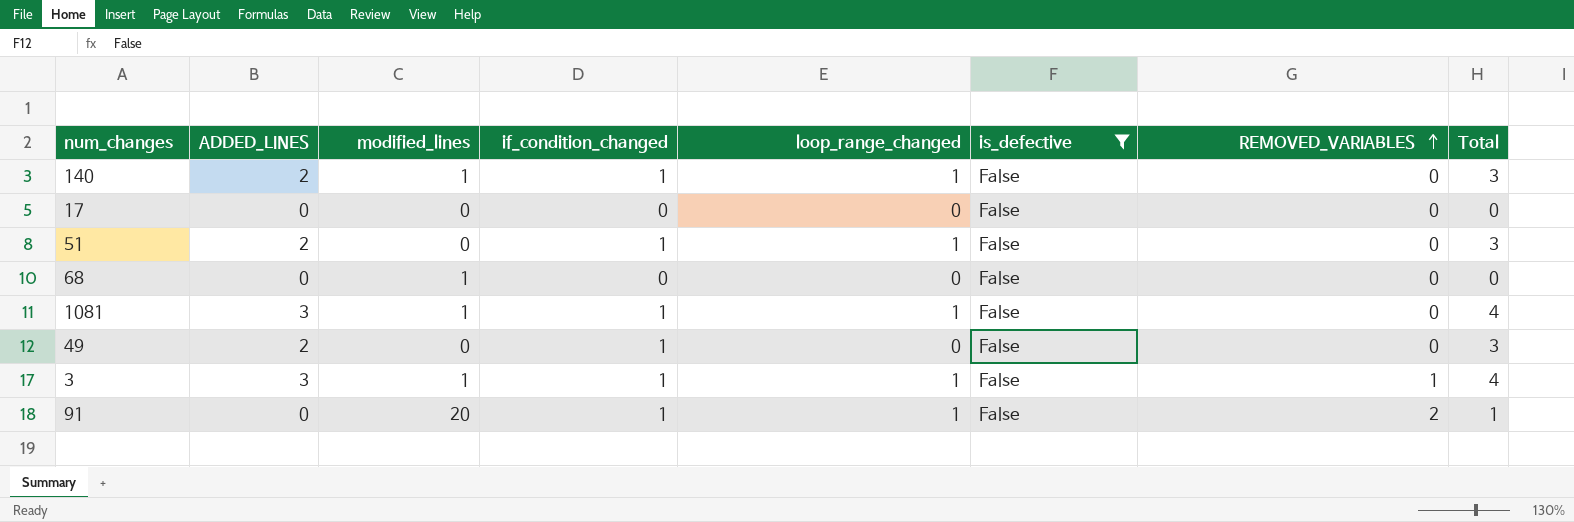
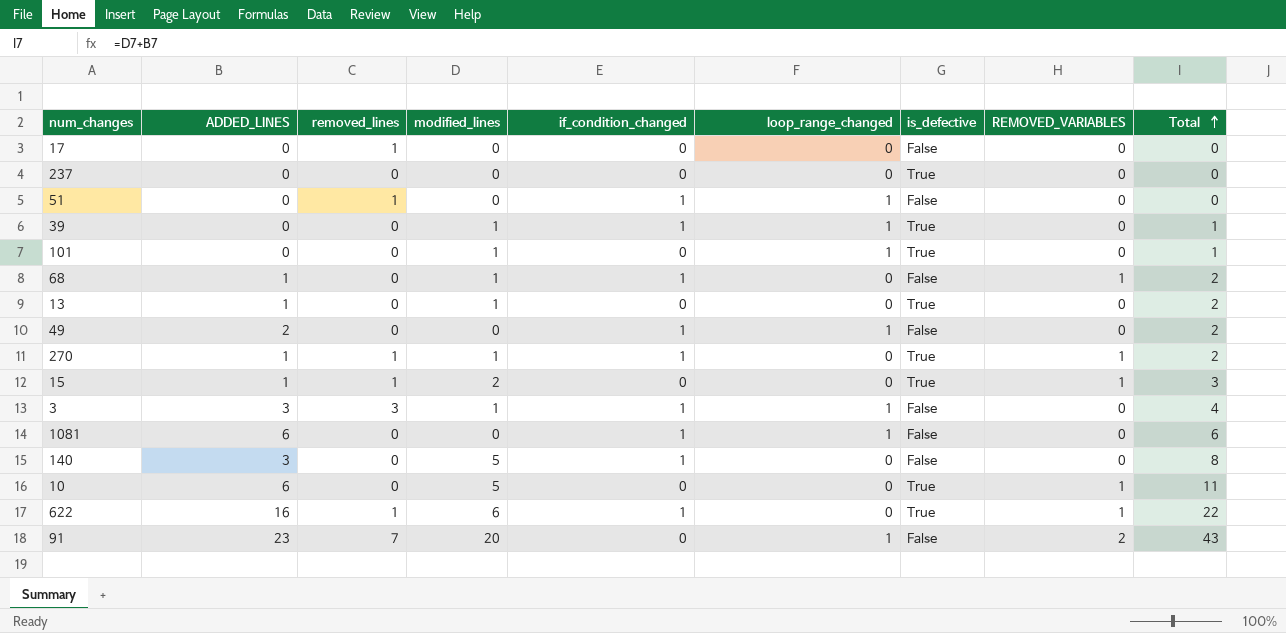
filter: is_defective = False -> none
row order: REMOVED_VARIABLES ascending -> Total ascending
column removed_lines | position: none -> 3
column Total | formula: [ADDED_LINES] + [if_condition_changed] -> [ADDED_LINES] + [modified_lines]
51 | ADDED_LINES: 2 -> 0
68 | ADDED_LINES: 0 -> 1
68 | if_condition_changed: 0 -> 1
68 | REMOVED_VARIABLES: 0 -> 1
49 | loop_range_changed: 0 -> 1
3 | REMOVED_VARIABLES: 1 -> 0
1081 | ADDED_LINES: 3 -> 6
1081 | modified_lines: 1 -> 0
140 | ADDED_LINES: 2 -> 3
140 | modified_lines: 1 -> 5
140 | loop_range_changed: 1 -> 0
91 | ADDED_LINES: 0 -> 23
91 | if_condition_changed: 1 -> 0

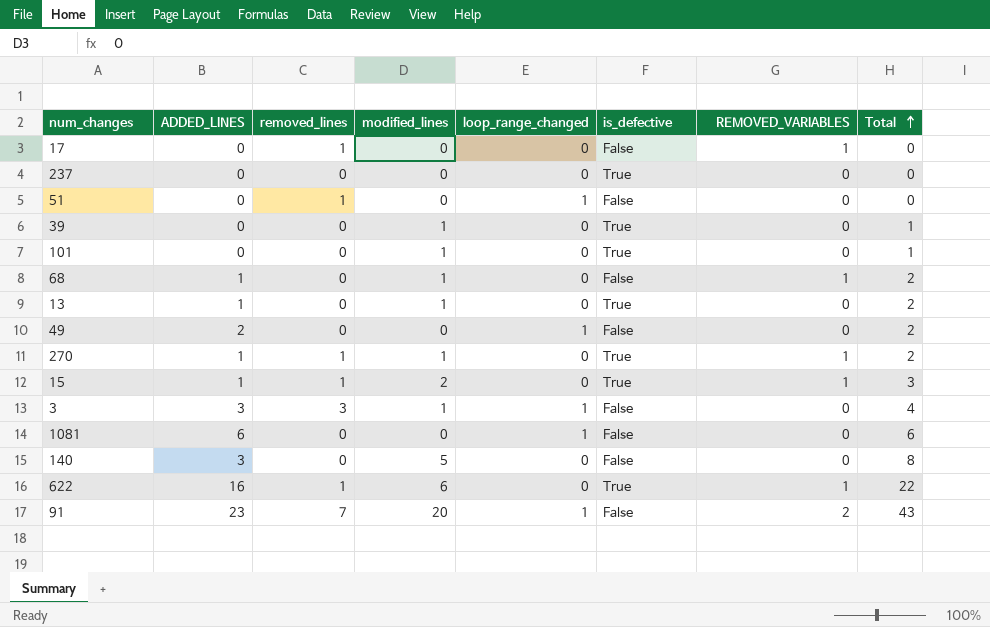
column if_condition_changed | position: 5 -> none
row 10: 6 | 0 | 5 | 0 | 0 | True | 1 | 11 -> none
17 | REMOVED_VARIABLES: 0 -> 1
39 | loop_range_changed: 1 -> 0
101 | loop_range_changed: 1 -> 0

